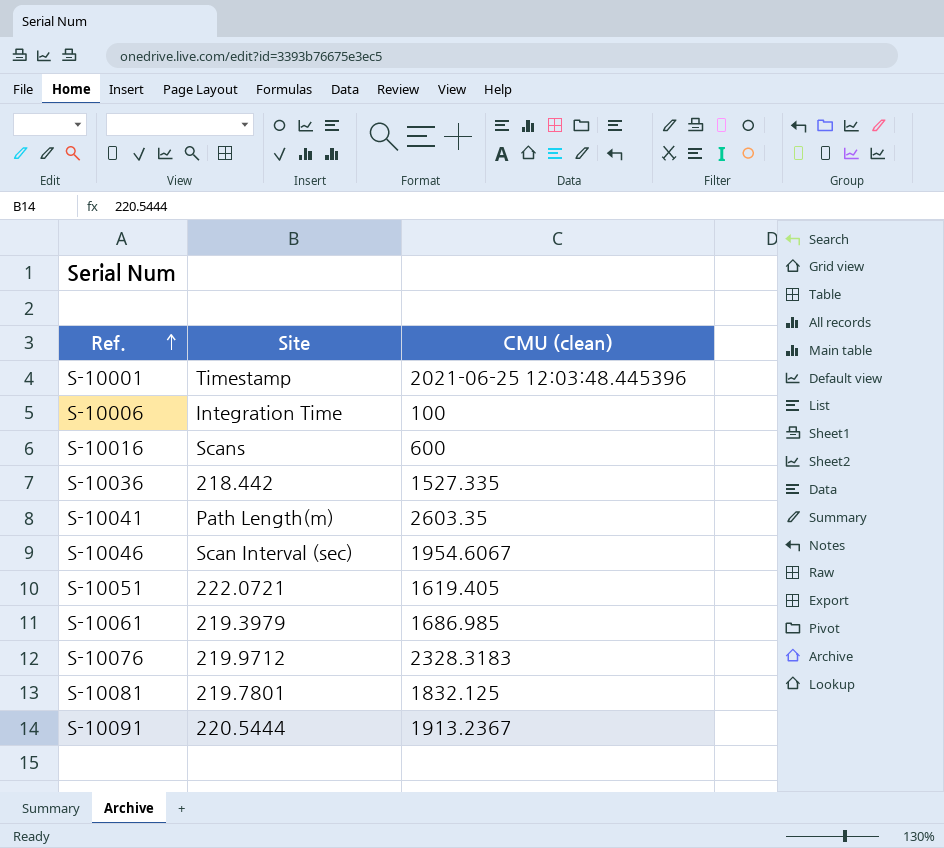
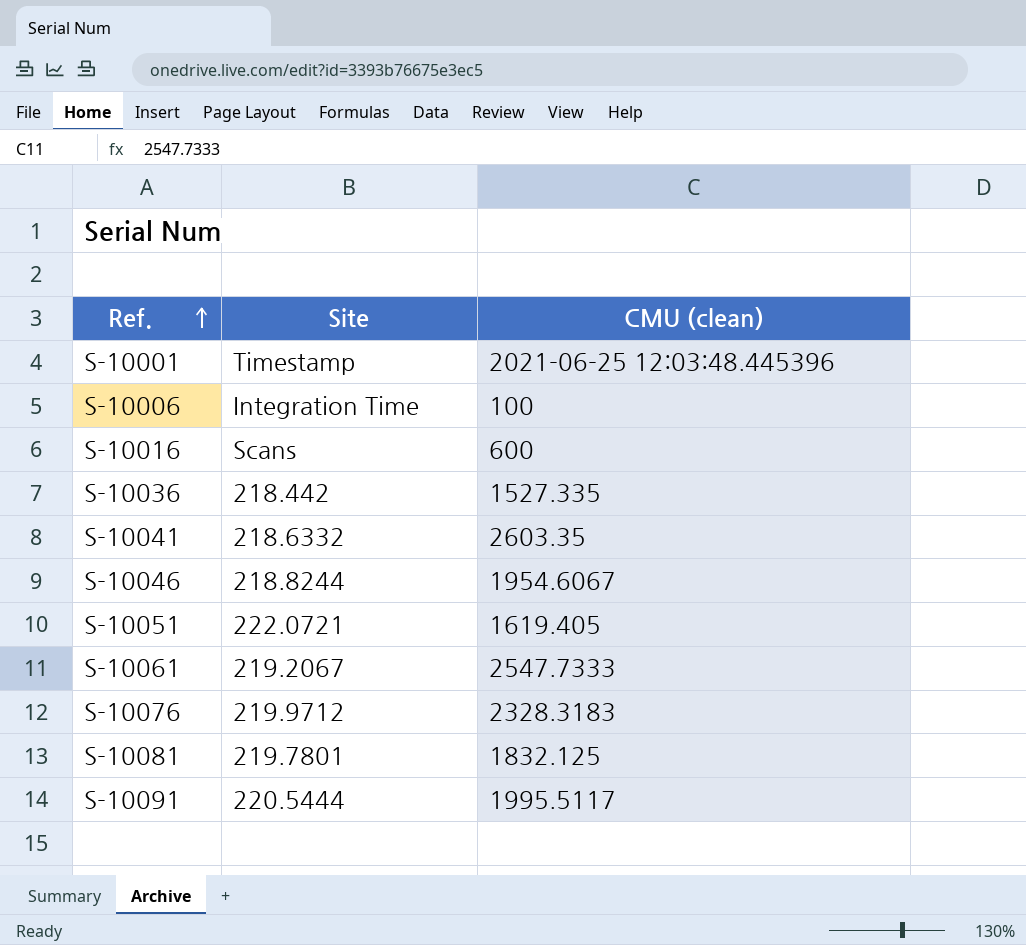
S-10041 | Site: Path Length(m) -> 218.6332
S-10046 | Site: Scan Interval (sec) -> 218.8244
S-10061 | Site: 219.3979 -> 219.2067
S-10061 | CMU (clean): 1686.985 -> 2547.7333
S-10091 | CMU (clean): 1913.2367 -> 1995.5117

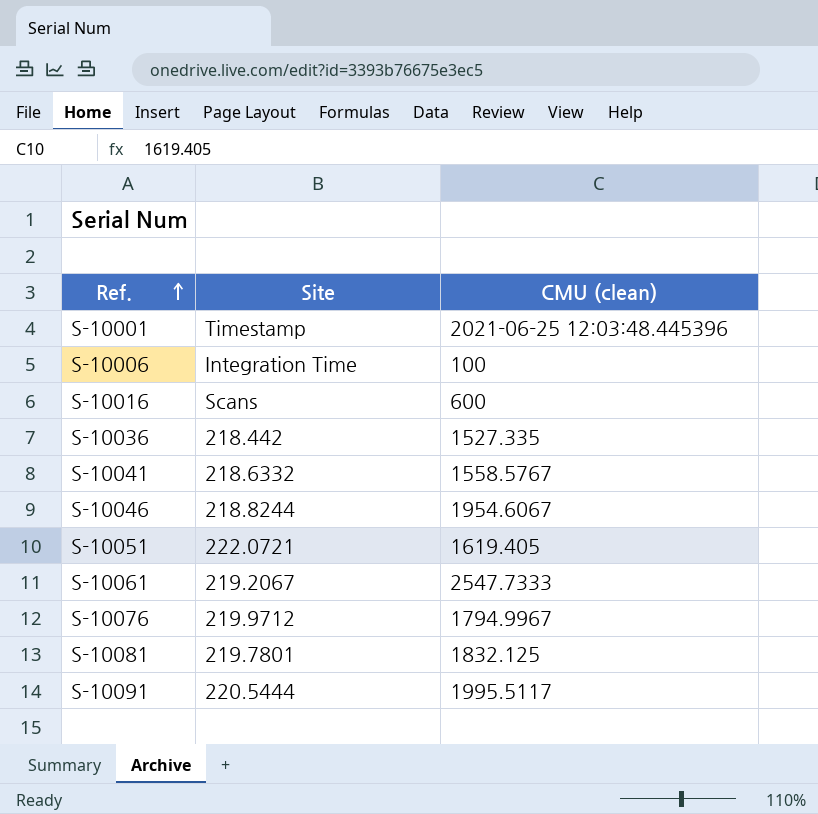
S-10041 | CMU (clean): 2603.35 -> 1558.5767
S-10076 | CMU (clean): 2328.3183 -> 1794.9967

